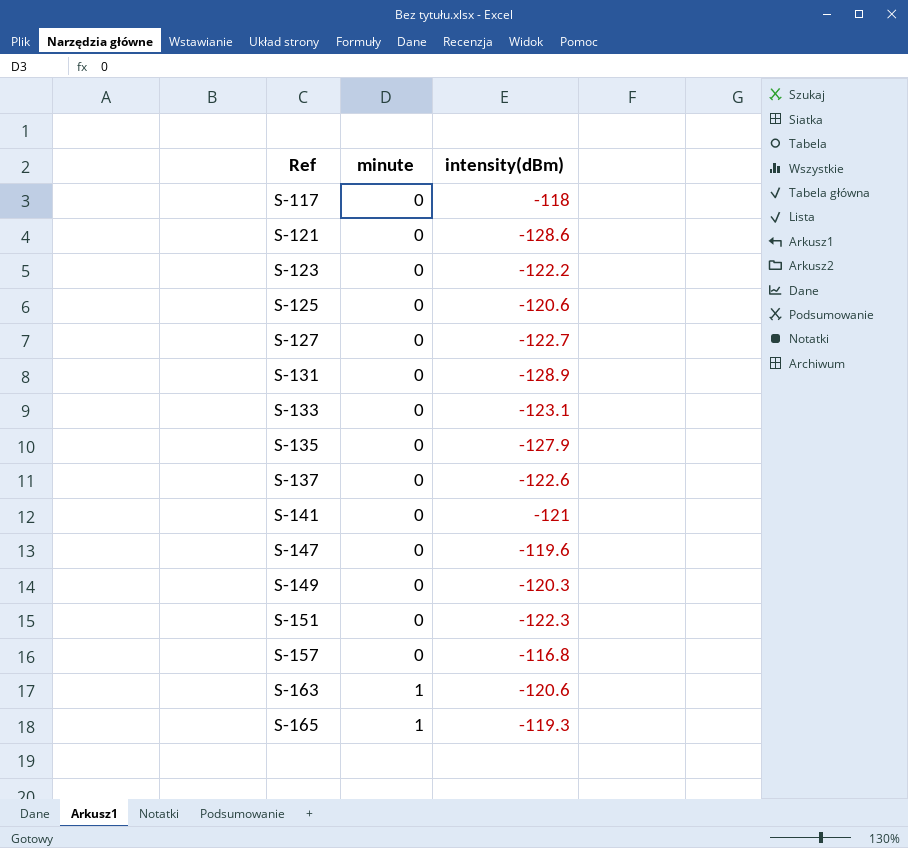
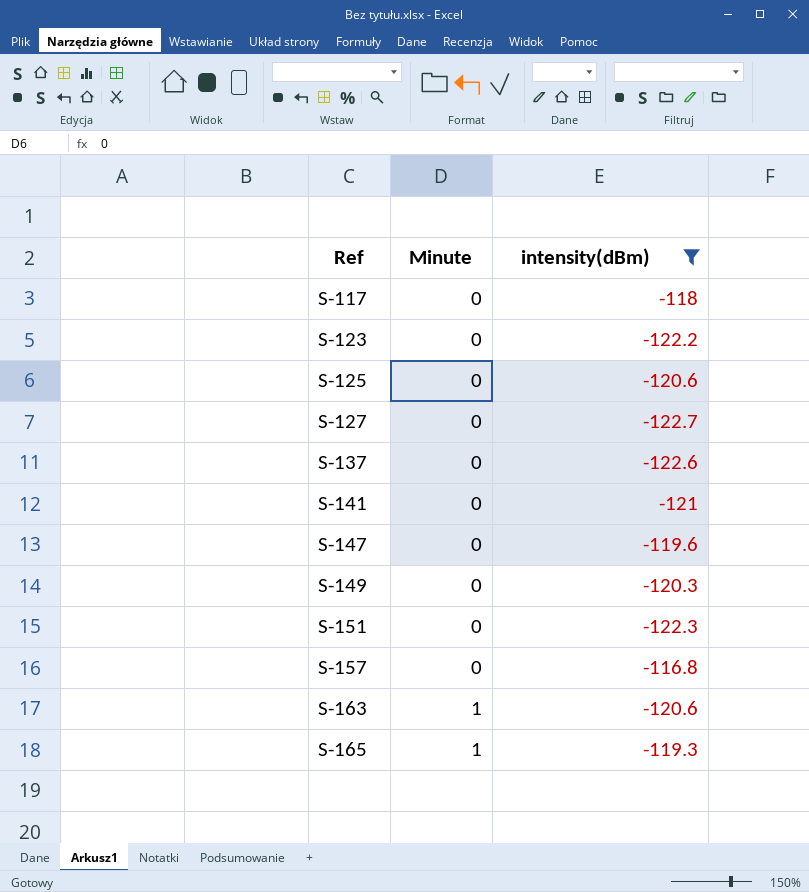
filter: none -> intensity(dBm) >= -122.7
column name: minute -> Minute

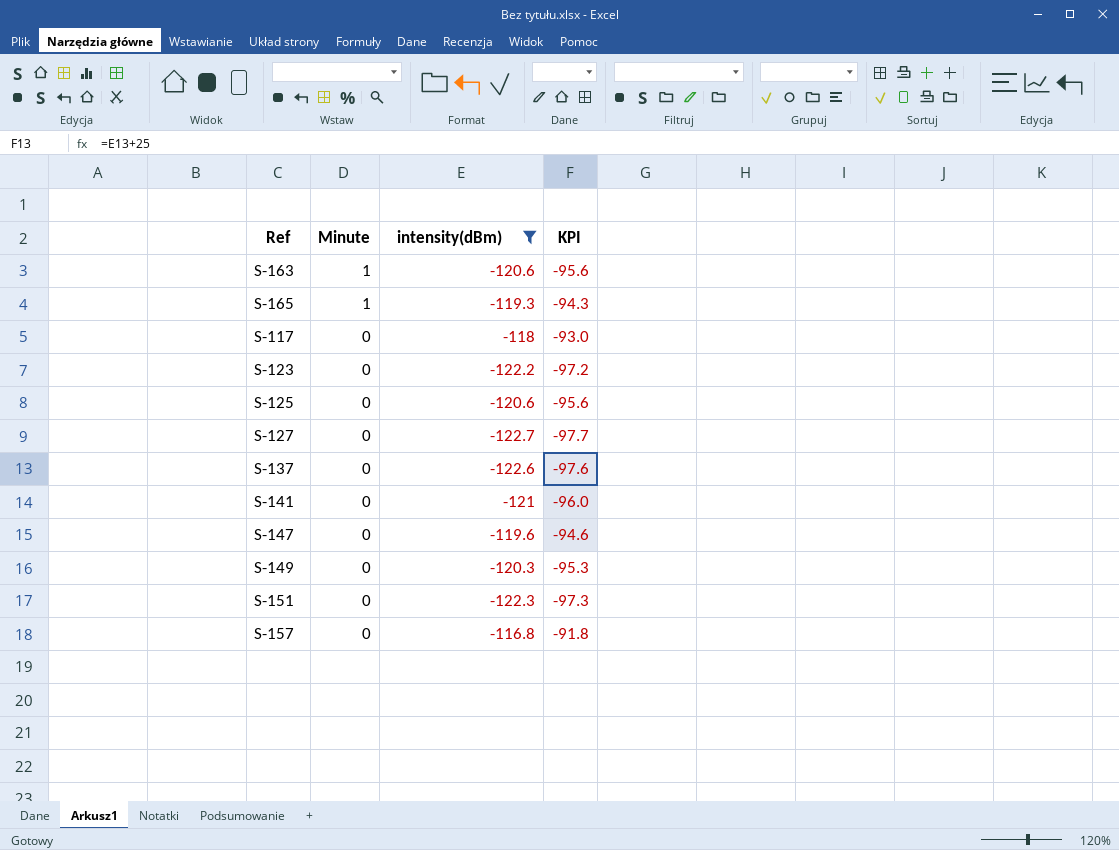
row order: Ref ascending -> Minute descending
column KPI | formula: none -> [intensity(dBm)] + 25

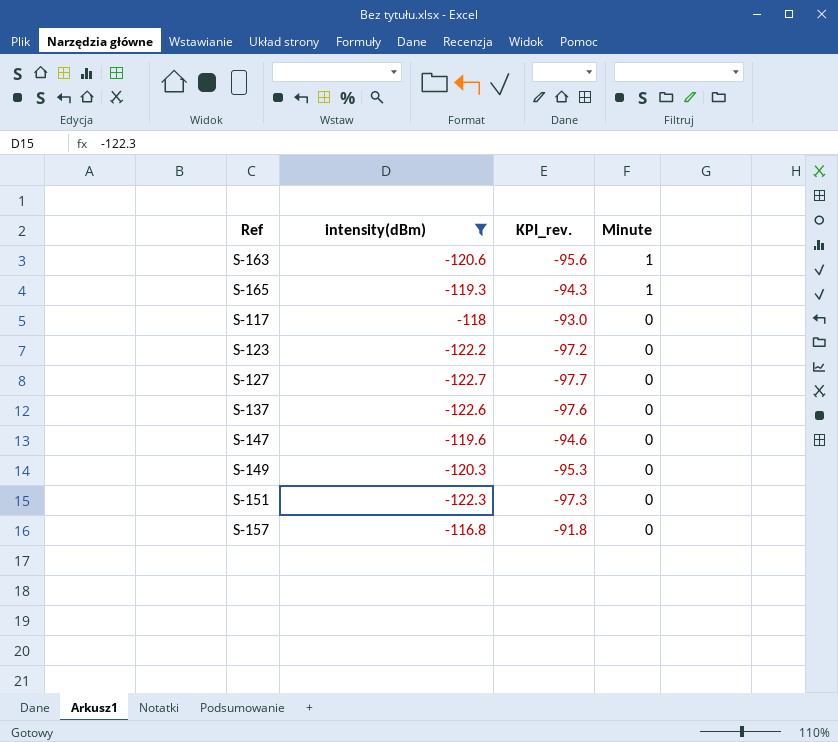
column name: KPI -> KPI_rev.
column Minute | position: 2 -> 4
row S-125: 0 | -120.6 | -95.6 -> none
row S-141: 0 | -121 | -96.0 -> none

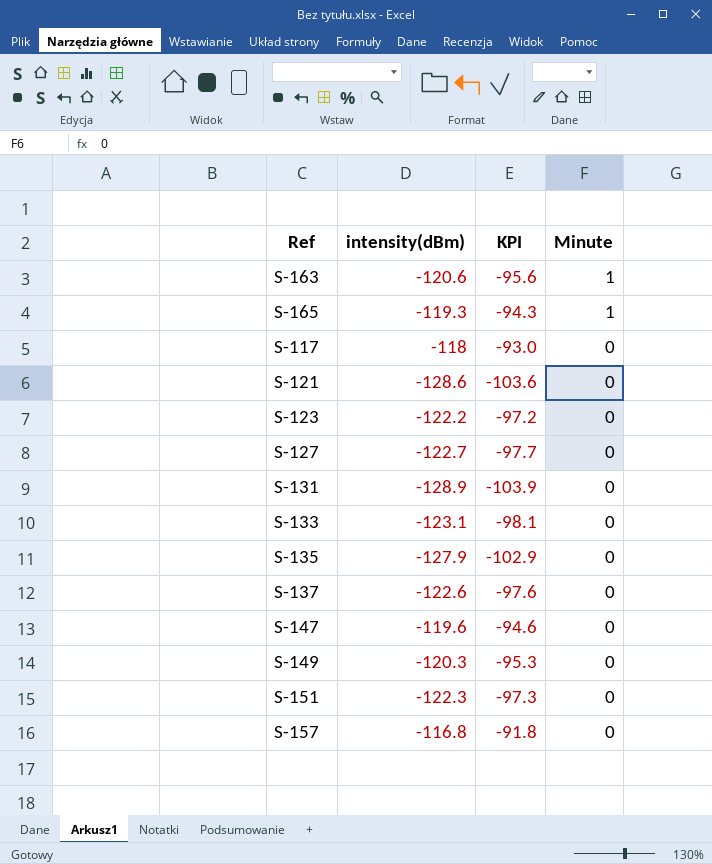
filter: intensity(dBm) >= -122.7 -> none
column name: KPI_rev. -> KPI

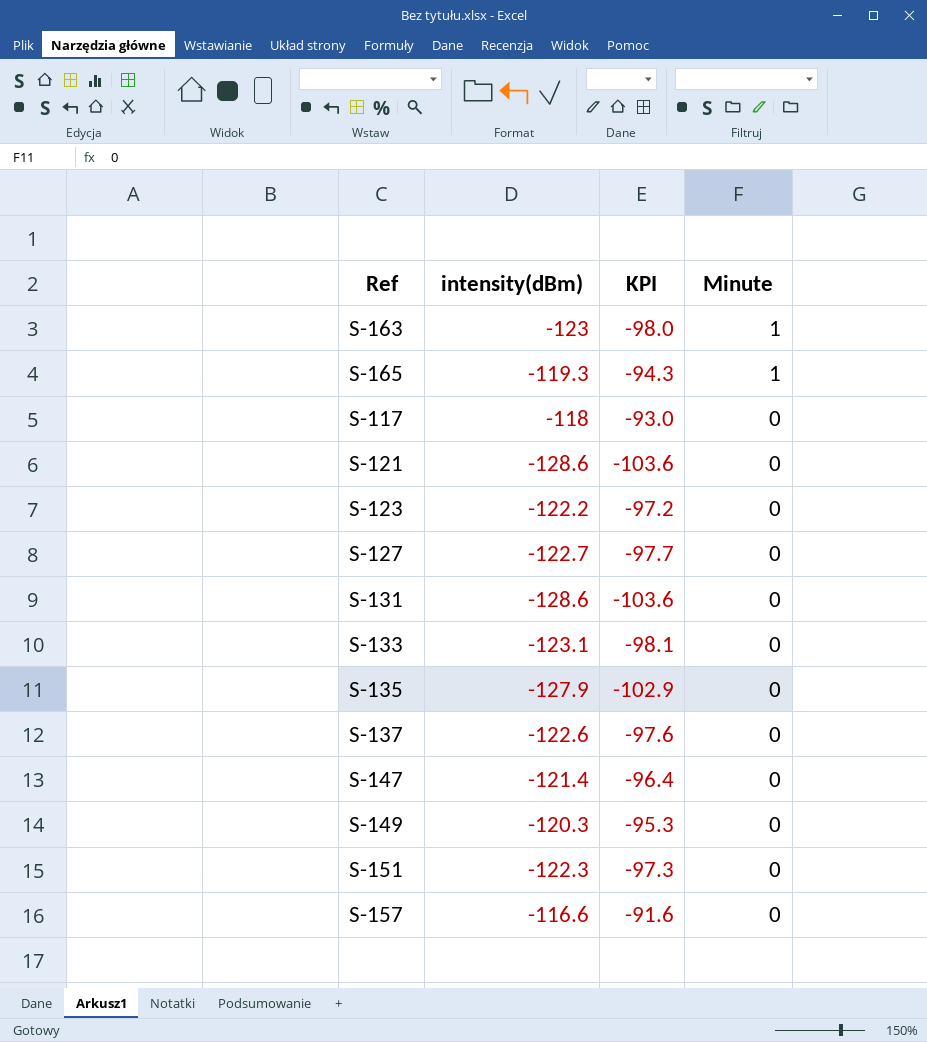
S-163 | intensity(dBm): -120.6 -> -123
S-163 | KPI: -95.6 -> -98.0
S-131 | intensity(dBm): -128.9 -> -128.6
S-131 | KPI: -103.9 -> -103.6
S-147 | intensity(dBm): -119.6 -> -121.4
S-147 | KPI: -94.6 -> -96.4
S-157 | intensity(dBm): -116.8 -> -116.6
S-157 | KPI: -91.8 -> -91.6

